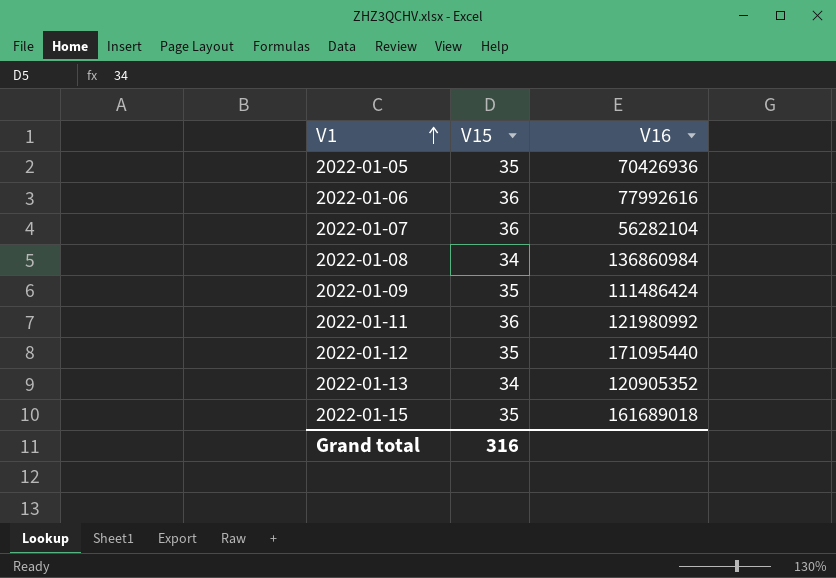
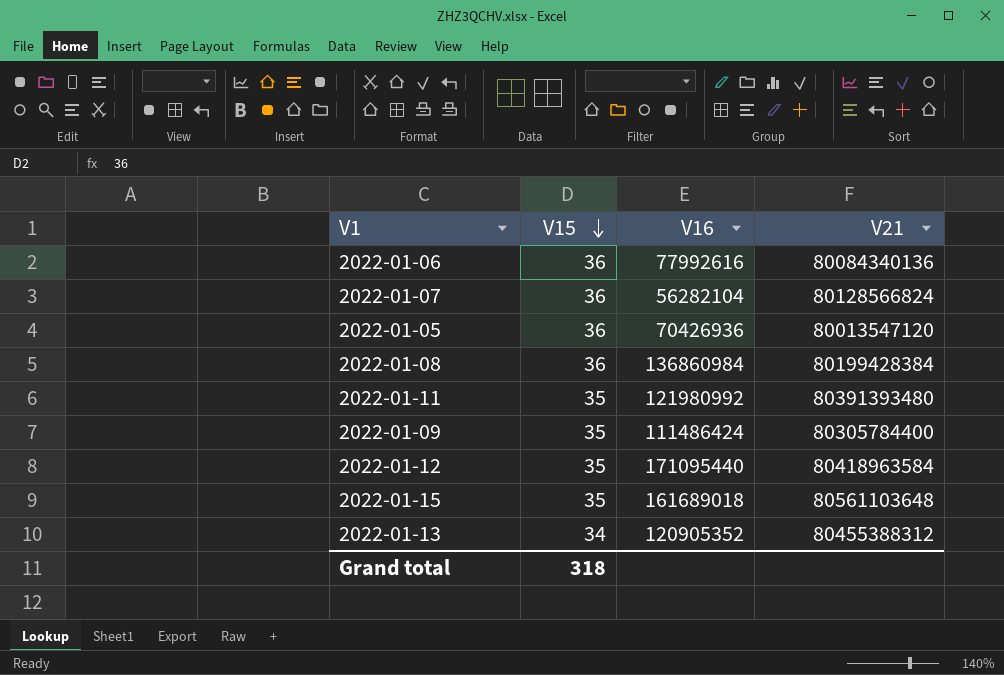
row order: V1 ascending -> V15 descending
column V21 | position: none -> 4
2022-01-05 | V15: 35 -> 36
2022-01-08 | V15: 34 -> 36
2022-01-11 | V15: 36 -> 35
Grand total | V15: 316 -> 318

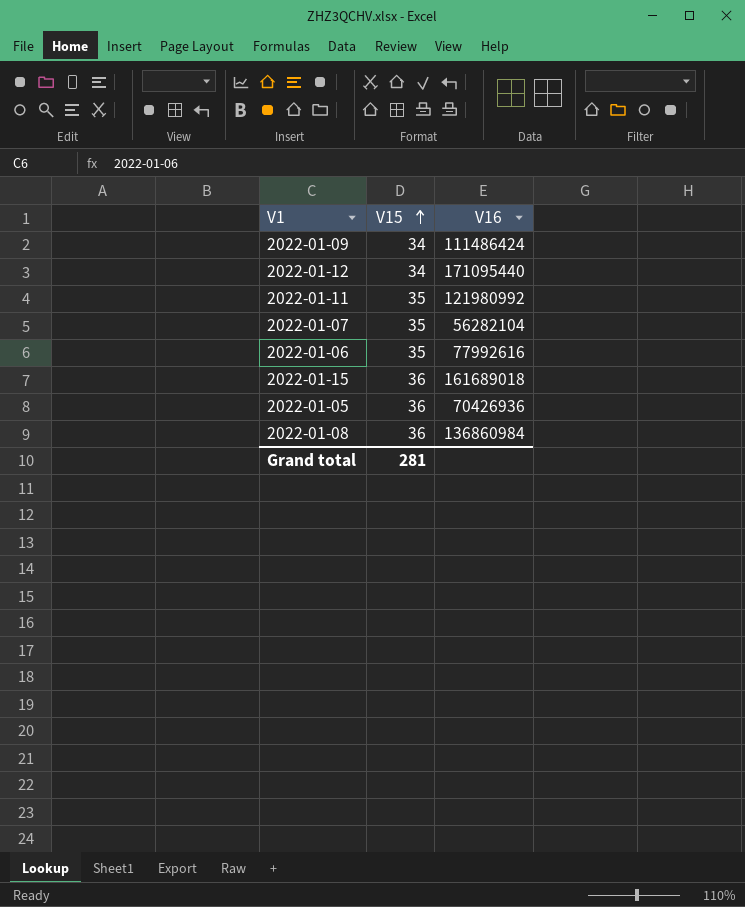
row order: V15 descending -> V15 ascending
column V21 | position: 4 -> none
row 2022-01-13: 34 | 120905352 | 80455388312 -> none
2022-01-09 | V15: 35 -> 34
2022-01-12 | V15: 35 -> 34
2022-01-07 | V15: 36 -> 35
2022-01-06 | V15: 36 -> 35
2022-01-15 | V15: 35 -> 36
Grand total | V15: 318 -> 281

